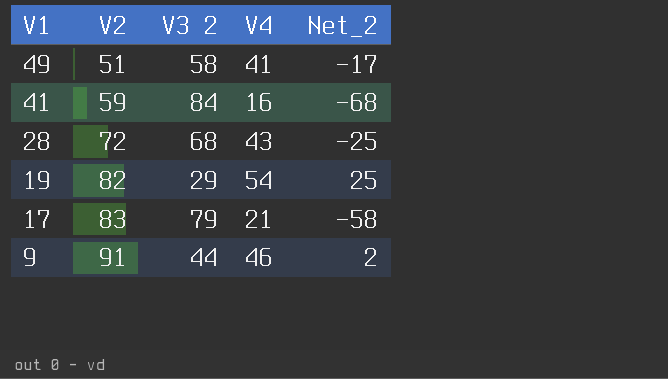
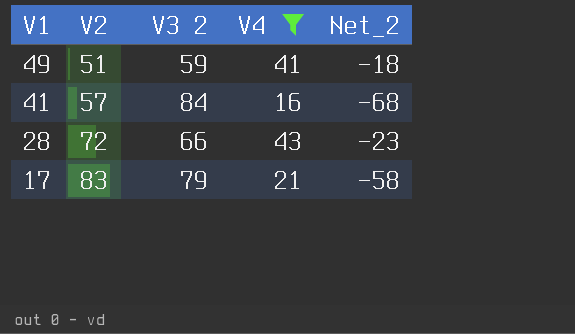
filter: none -> V4 <= 43
49 | V3 2: 58 -> 59
49 | Net_2: -17 -> -18
41 | V2: 59 -> 57
28 | V3 2: 68 -> 66
28 | Net_2: -25 -> -23

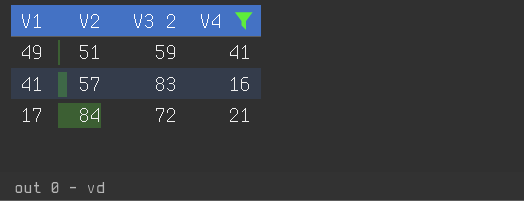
column Net_2 | formula: [V4] - [V3 2] -> none
row 28: 72 | 66 | 43 | -23 -> none
41 | V3 2: 84 -> 83
17 | V2: 83 -> 84
17 | V3 2: 79 -> 72

